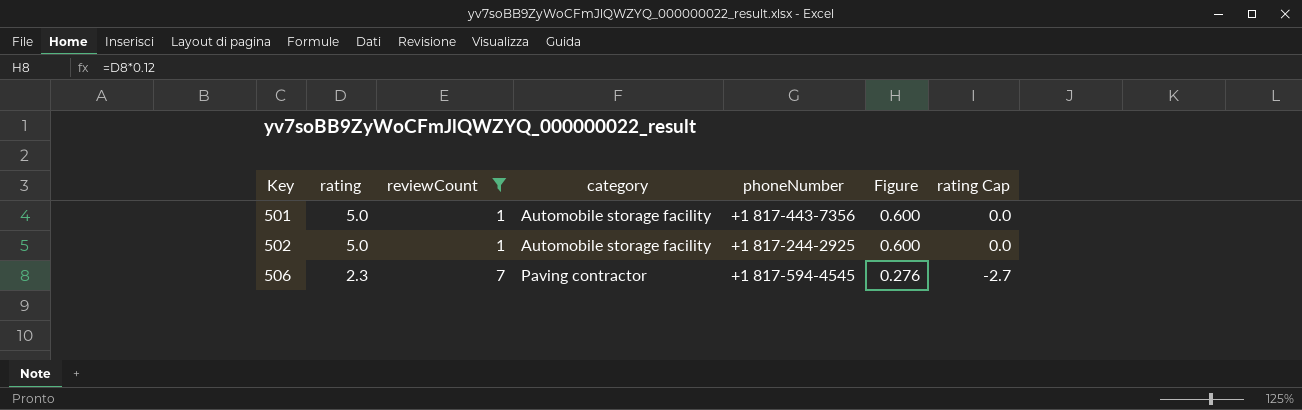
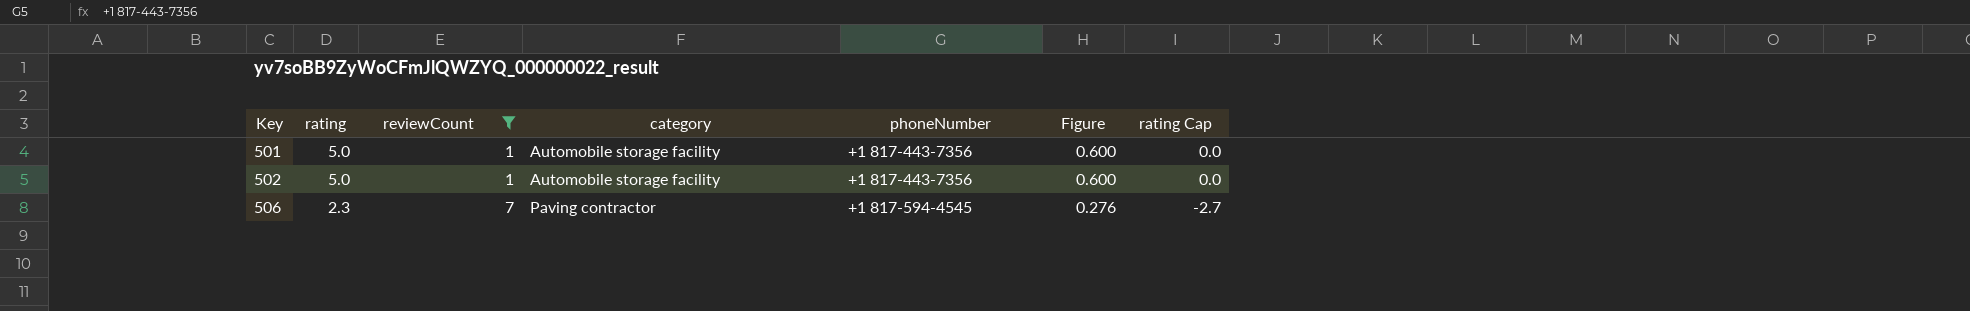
502 | phoneNumber: +1 817-244-2925 -> +1 817-443-7356

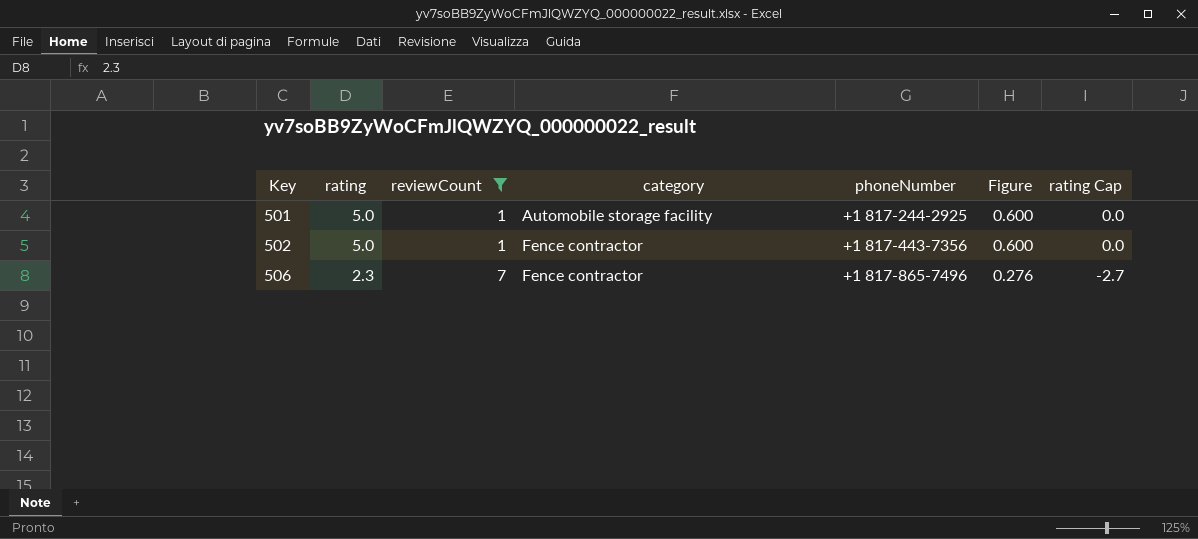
501 | phoneNumber: +1 817-443-7356 -> +1 817-244-2925
502 | category: Automobile storage facility -> Fence contractor
506 | category: Paving contractor -> Fence contractor
506 | phoneNumber: +1 817-594-4545 -> +1 817-865-7496

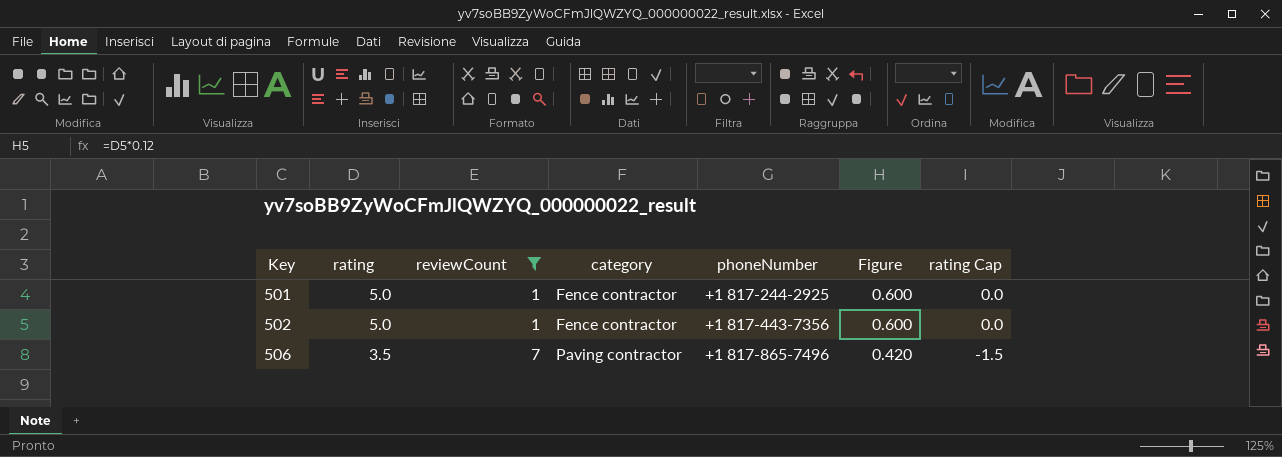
501 | category: Automobile storage facility -> Fence contractor
506 | rating: 2.3 -> 3.5
506 | category: Fence contractor -> Paving contractor
506 | Figure: 0.276 -> 0.420
506 | rating Cap: -2.7 -> -1.5

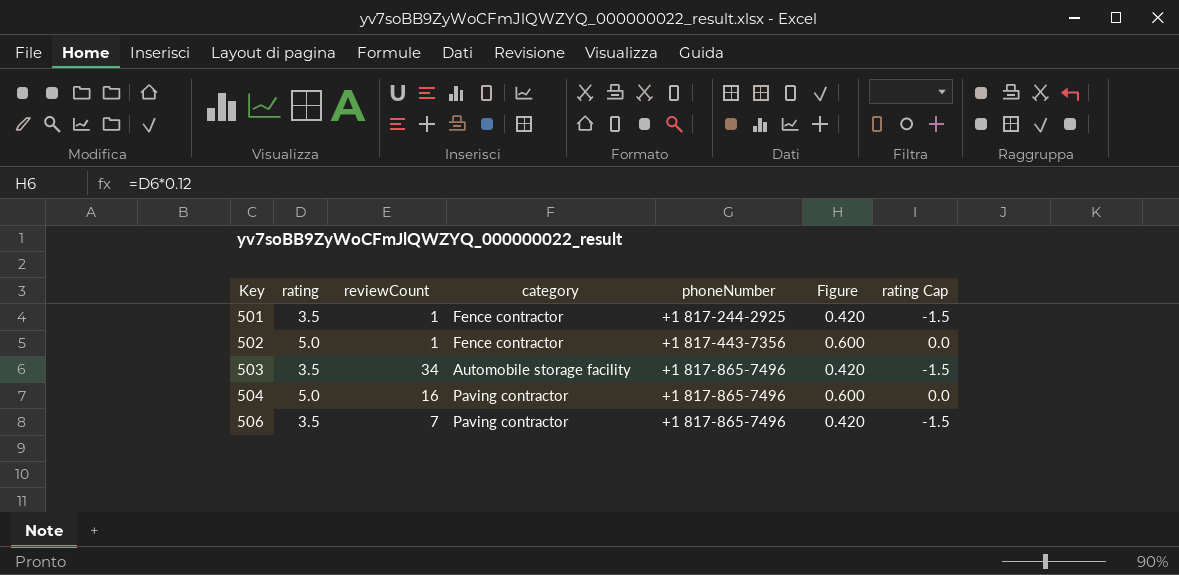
filter: reviewCount <= 7 -> none
501 | rating: 5.0 -> 3.5
501 | Figure: 0.600 -> 0.420
501 | rating Cap: 0.0 -> -1.5

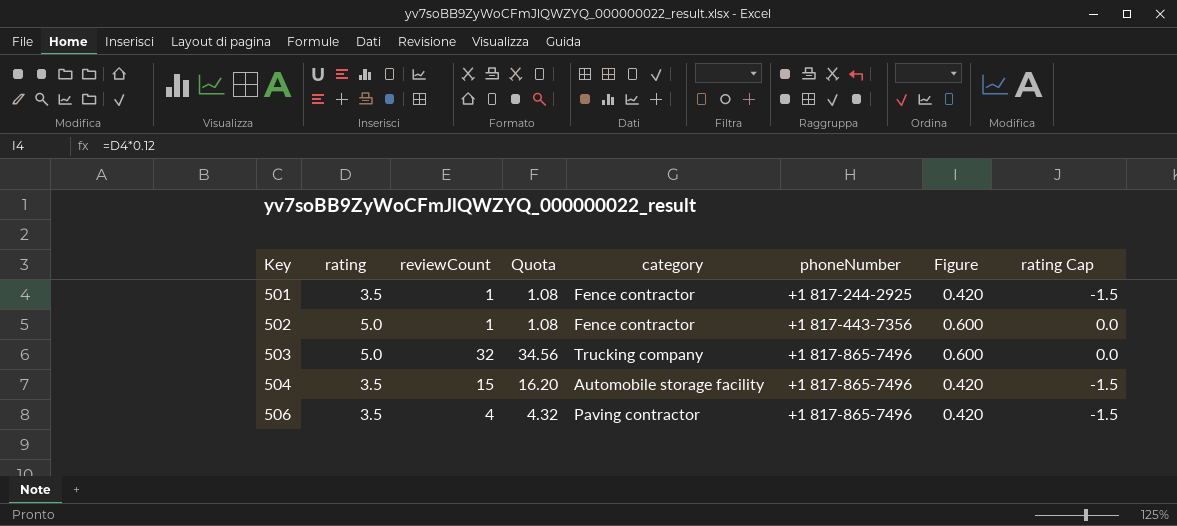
column Quota | formula: none -> [reviewCount] * 1.08
503 | rating: 3.5 -> 5.0
503 | reviewCount: 34 -> 32
503 | category: Automobile storage facility -> Trucking company
503 | Figure: 0.420 -> 0.600
503 | rating Cap: -1.5 -> 0.0
504 | rating: 5.0 -> 3.5
504 | reviewCount: 16 -> 15
504 | category: Paving contractor -> Automobile storage facility
504 | Figure: 0.600 -> 0.420
504 | rating Cap: 0.0 -> -1.5
506 | reviewCount: 7 -> 4

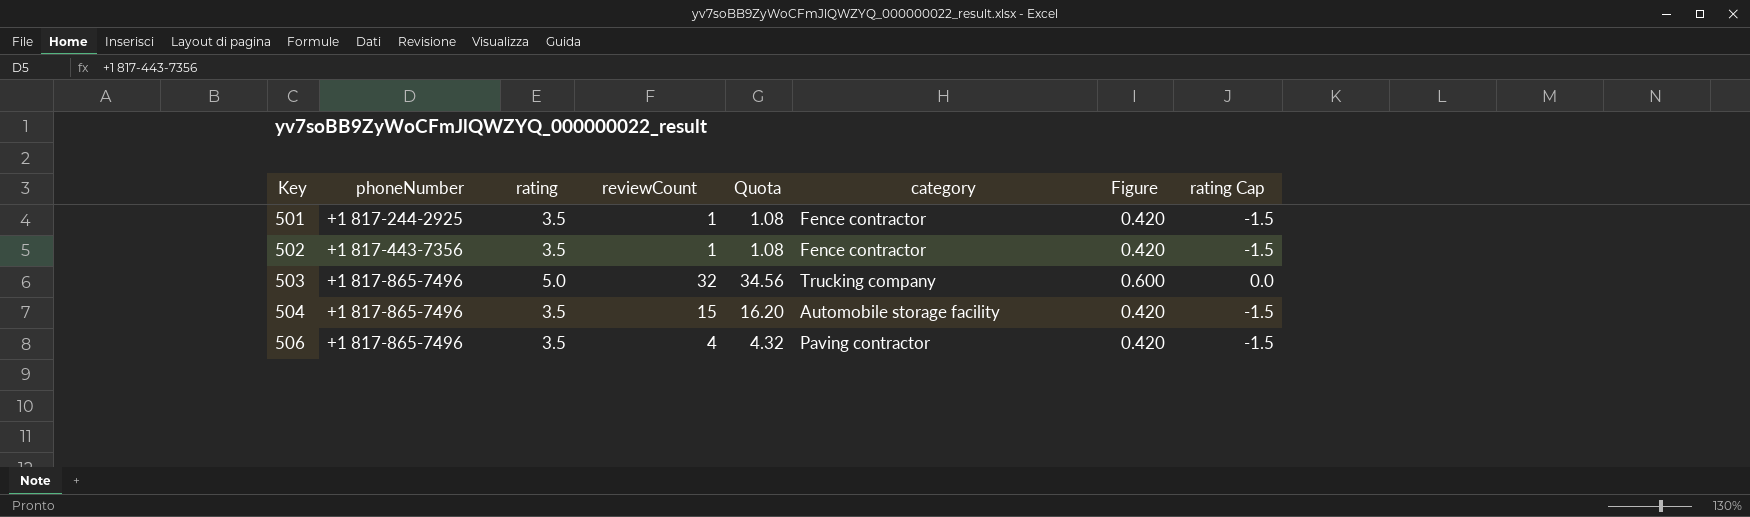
column phoneNumber | position: 6 -> 2
502 | rating: 5.0 -> 3.5
502 | Figure: 0.600 -> 0.420
502 | rating Cap: 0.0 -> -1.5

